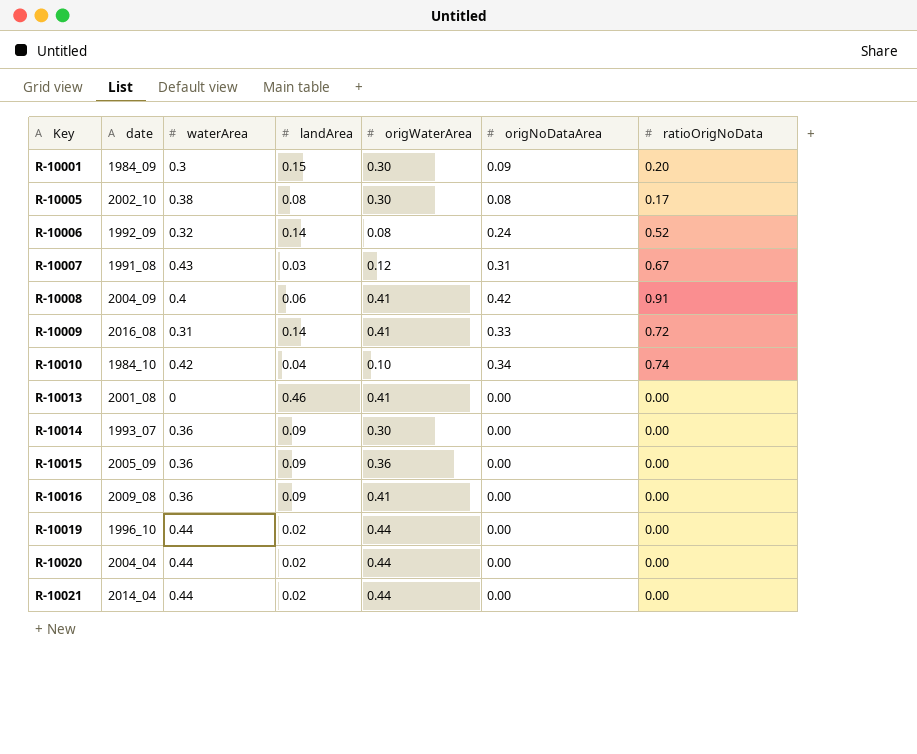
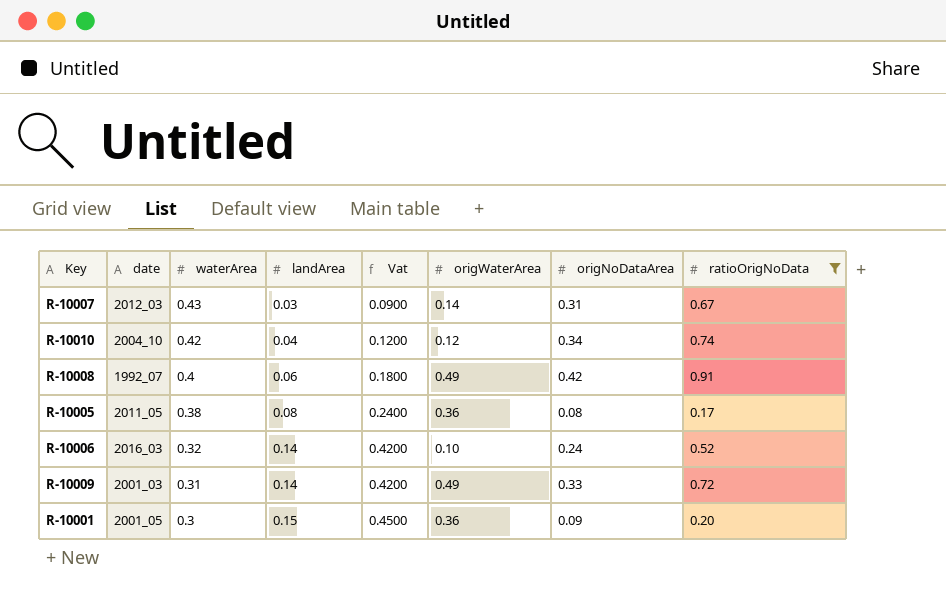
filter: none -> ratioOrigNoData != 0.00
row order: Key ascending -> waterArea descending
column Vat | formula: none -> [landArea] * 3
R-10007 | date: 1991_08 -> 2012_03
R-10007 | origWaterArea: 0.12 -> 0.14
R-10010 | date: 1984_10 -> 2004_10
R-10010 | origWaterArea: 0.10 -> 0.12
R-10008 | date: 2004_09 -> 1992_07
R-10008 | origWaterArea: 0.41 -> 0.49
R-10005 | date: 2002_10 -> 2011_05
R-10005 | origWaterArea: 0.30 -> 0.36
R-10006 | date: 1992_09 -> 2016_03
R-10006 | origWaterArea: 0.08 -> 0.10
R-10009 | date: 2016_08 -> 2001_03
R-10009 | origWaterArea: 0.41 -> 0.49
R-10001 | date: 1984_09 -> 2001_05
R-10001 | origWaterArea: 0.30 -> 0.36

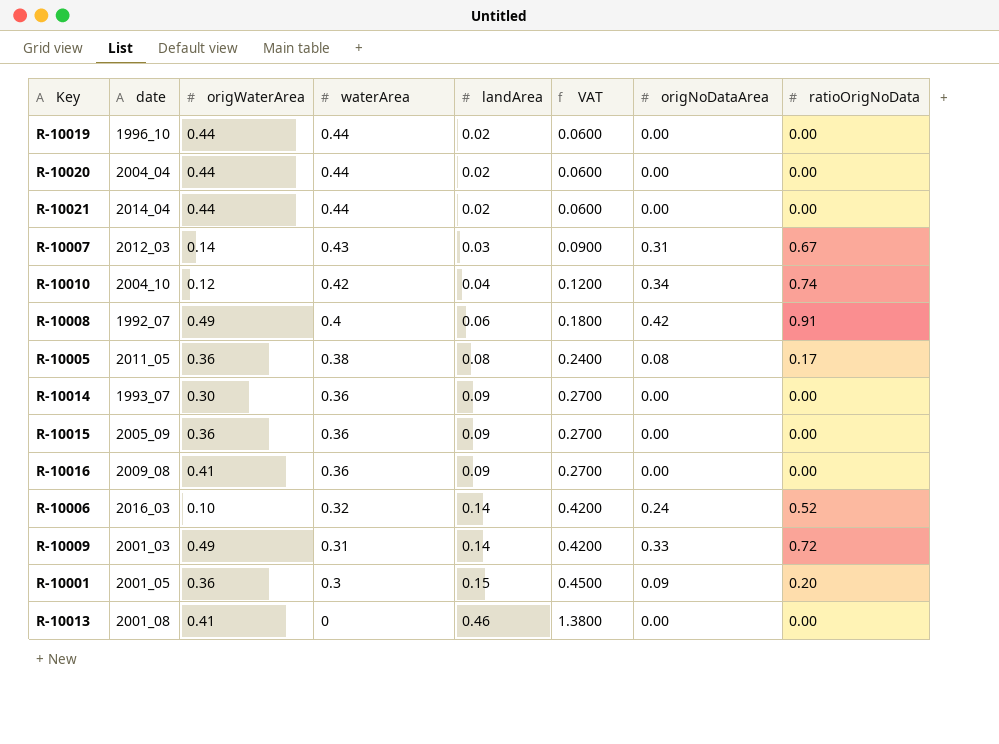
filter: ratioOrigNoData != 0.00 -> none
column origWaterArea | position: 6 -> 3
column name: Vat -> VAT

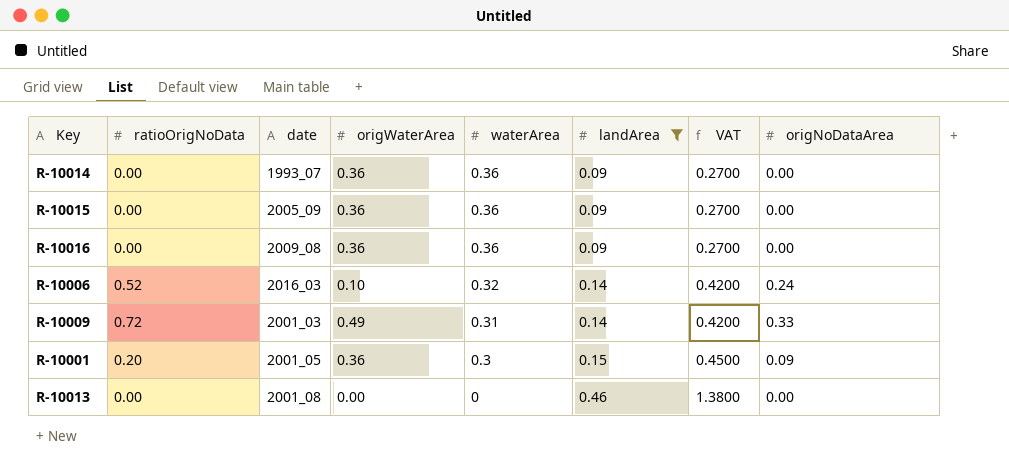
filter: none -> landArea >= 0.09
column ratioOrigNoData | position: 8 -> 2
R-10014 | origWaterArea: 0.30 -> 0.36
R-10016 | origWaterArea: 0.41 -> 0.36
R-10013 | origWaterArea: 0.41 -> 0.00

